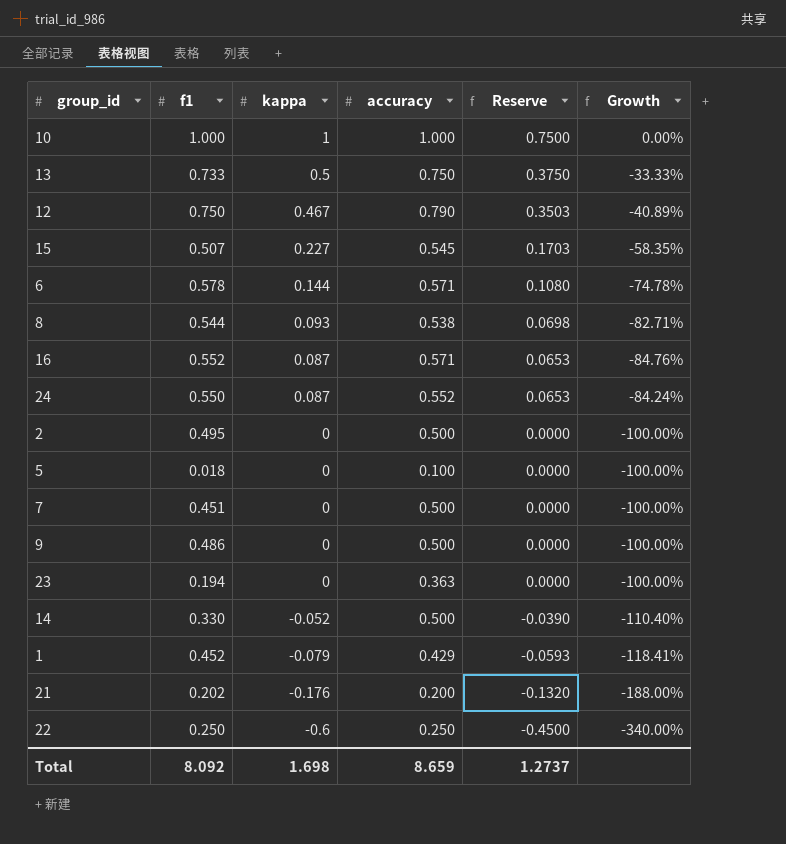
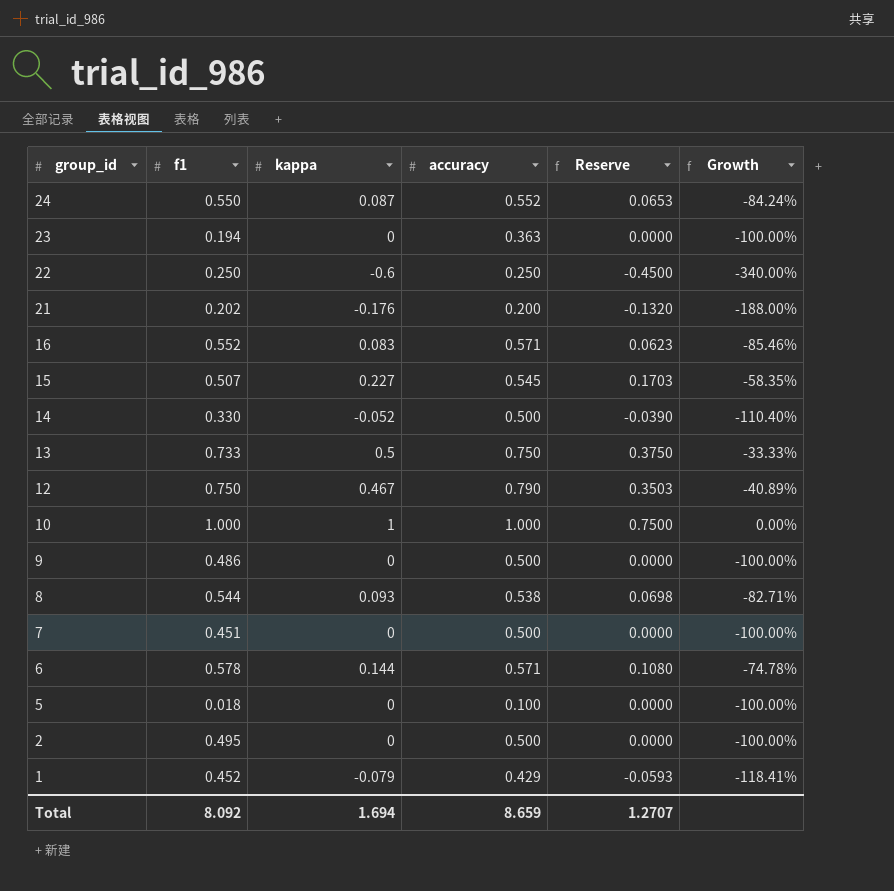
row order: kappa descending -> group_id descending
16 | kappa: 0.087 -> 0.083
16 | Reserve: 0.0653 -> 0.0623
16 | Growth: -84.76% -> -85.46%
Total | kappa: 1.698 -> 1.694
Total | Reserve: 1.2737 -> 1.2707

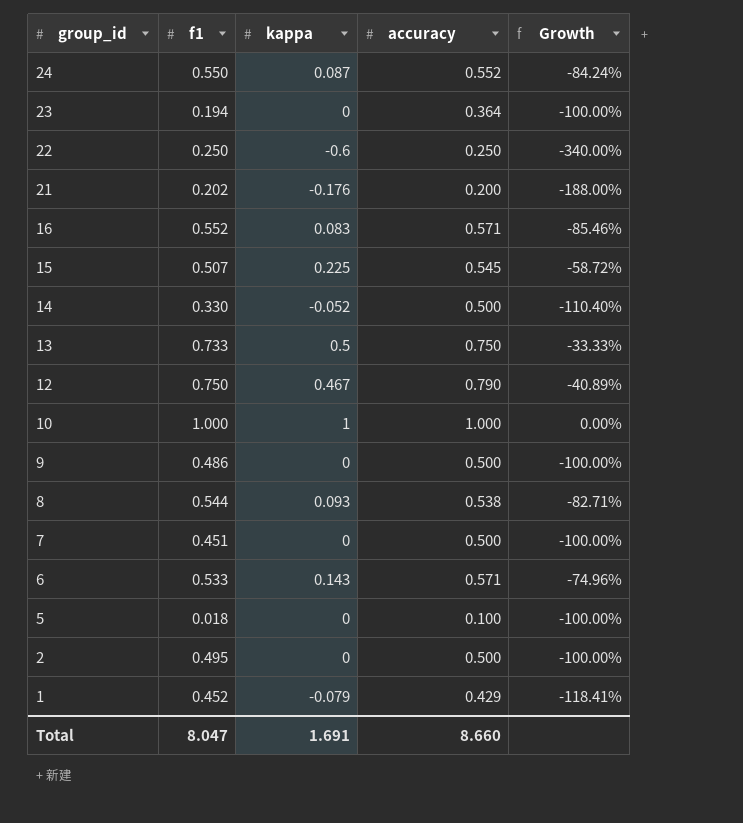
column Reserve | formula: [kappa] * 0.75 -> none
23 | accuracy: 0.363 -> 0.364
15 | kappa: 0.227 -> 0.225
15 | Growth: -58.35% -> -58.72%
6 | f1: 0.578 -> 0.533
6 | kappa: 0.144 -> 0.143
6 | Growth: -74.78% -> -74.96%
Total | f1: 8.092 -> 8.047
Total | kappa: 1.694 -> 1.691
Total | accuracy: 8.659 -> 8.660

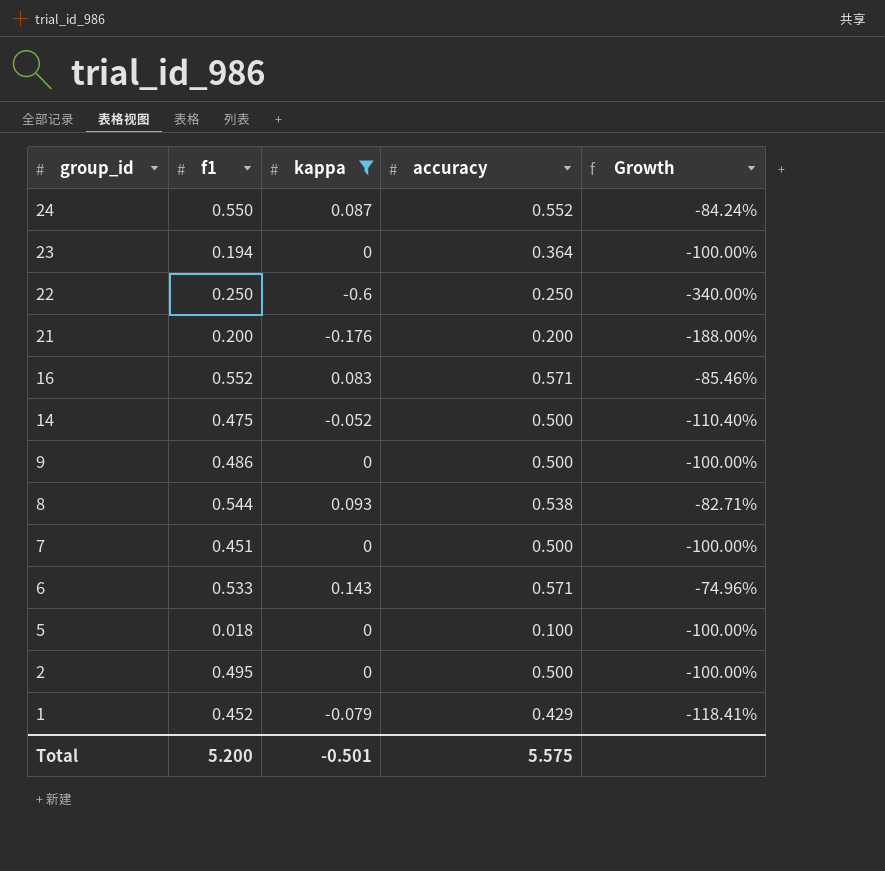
filter: none -> kappa <= 0.143
21 | f1: 0.202 -> 0.200
14 | f1: 0.330 -> 0.475
Total | f1: 8.047 -> 5.200
Total | kappa: 1.691 -> -0.501
Total | accuracy: 8.660 -> 5.575

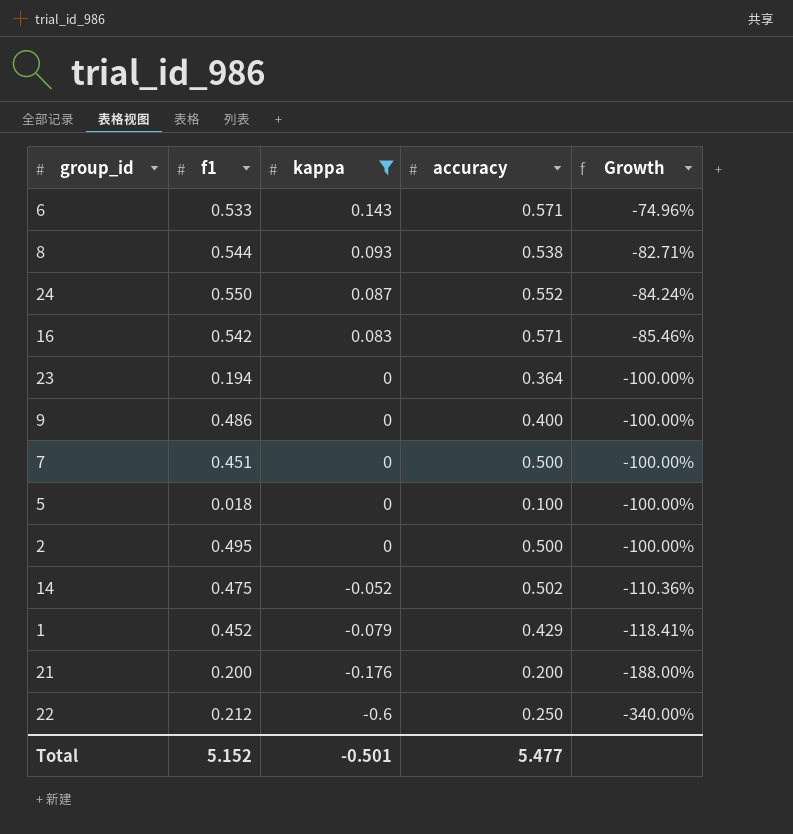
row order: group_id descending -> kappa descending
16 | f1: 0.552 -> 0.542
9 | accuracy: 0.500 -> 0.400
14 | accuracy: 0.500 -> 0.502
14 | Growth: -110.40% -> -110.36%
22 | f1: 0.250 -> 0.212
Total | f1: 5.200 -> 5.152
Total | accuracy: 5.575 -> 5.477

